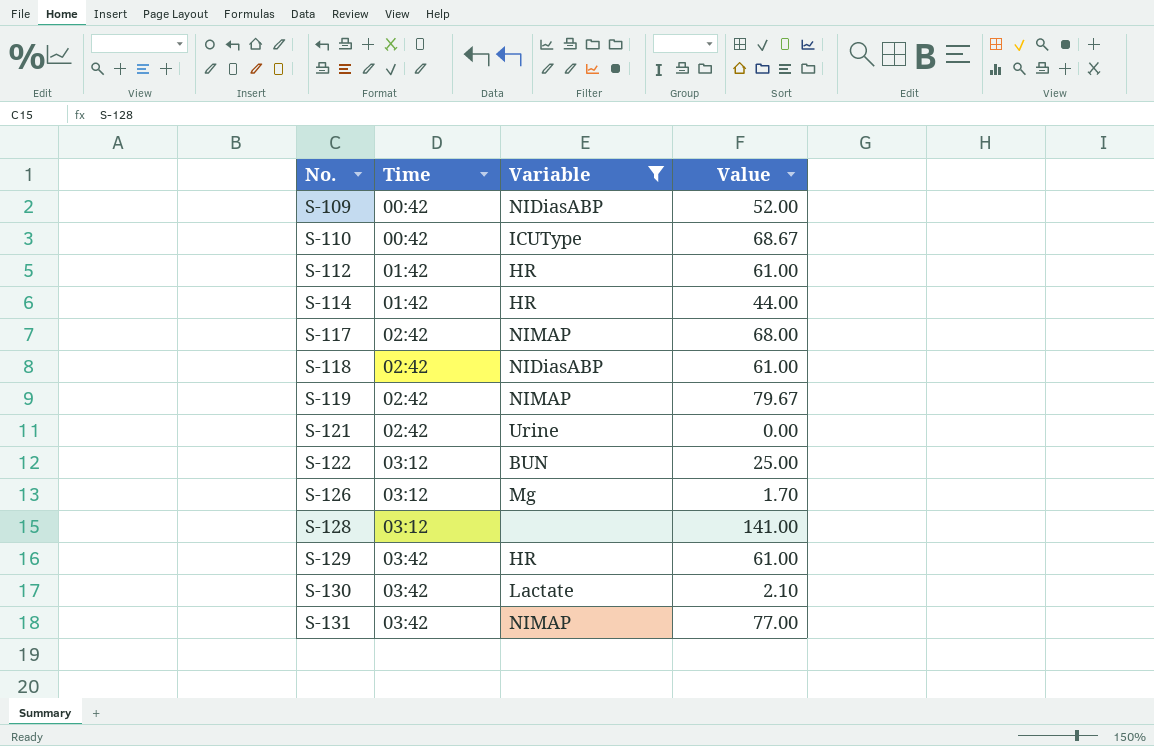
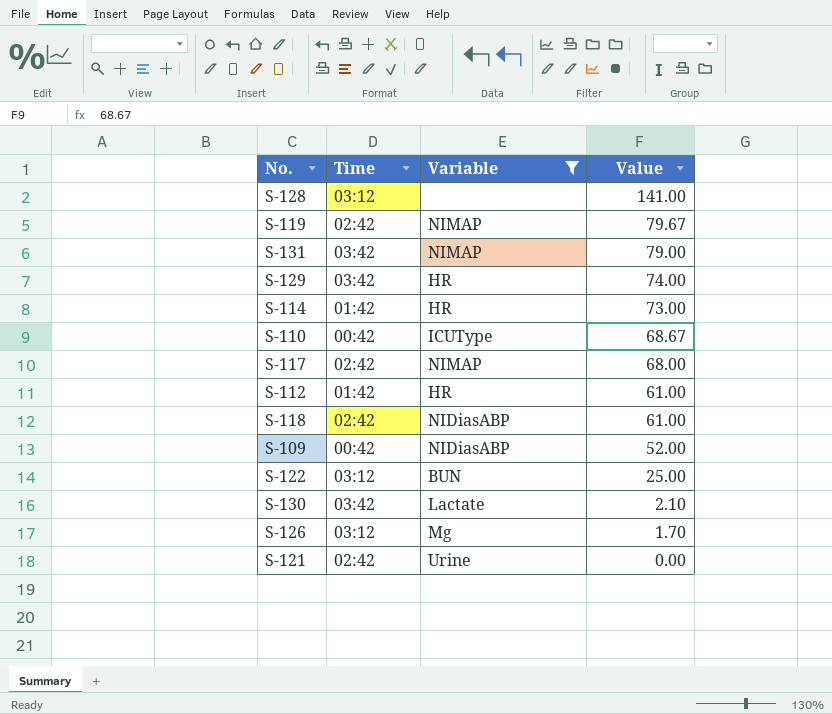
row order: No. ascending -> Value descending
S-131 | Value: 77.00 -> 79.00
S-129 | Value: 61.00 -> 74.00
S-114 | Value: 44.00 -> 73.00

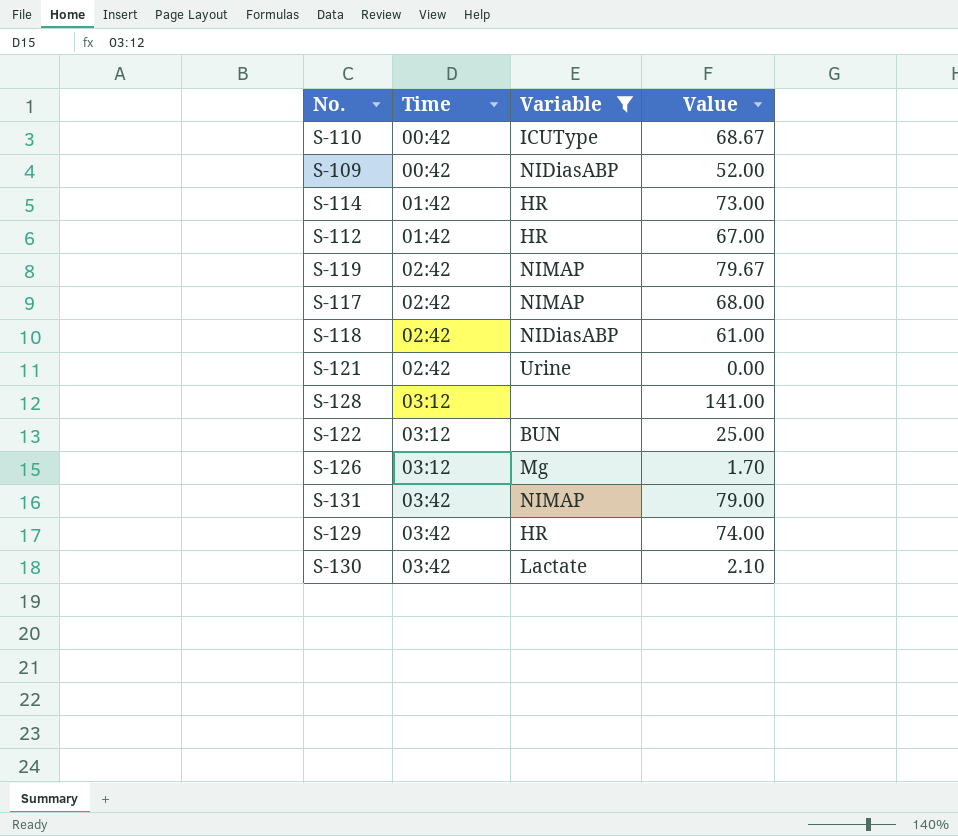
row order: Value descending -> Time ascending
S-112 | Value: 61.00 -> 67.00

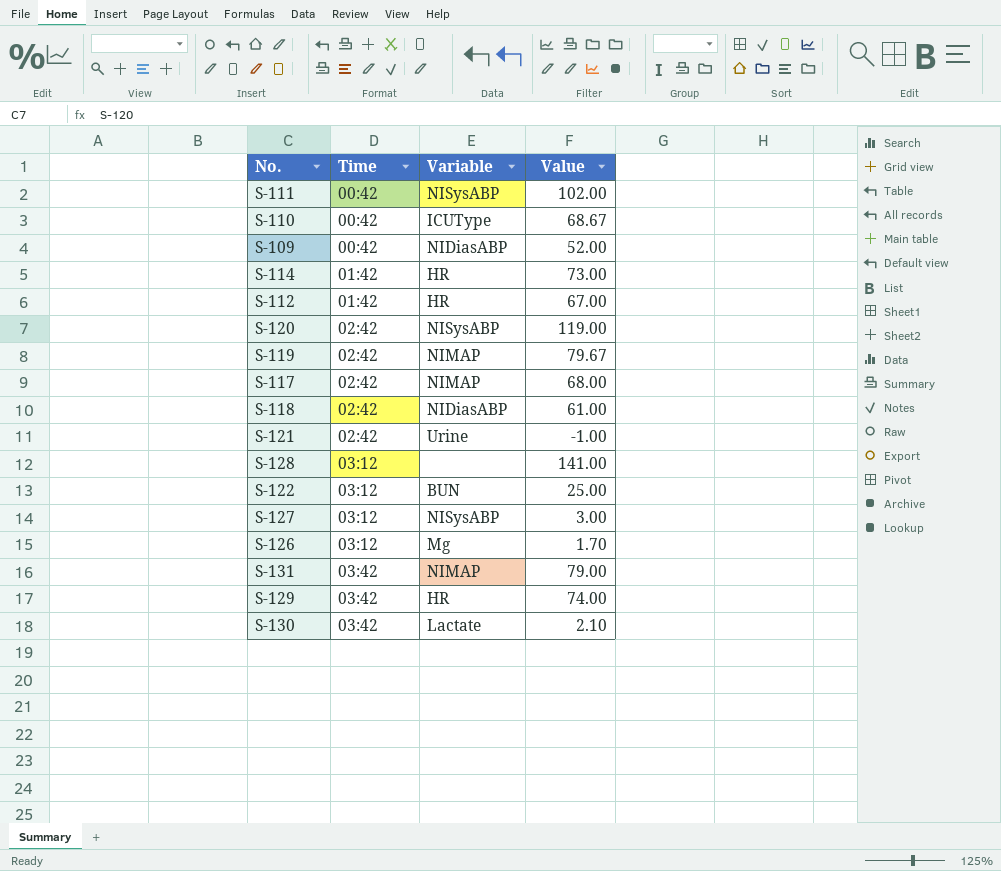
filter: Variable != NISysABP -> none
S-121 | Value: 0.00 -> -1.00

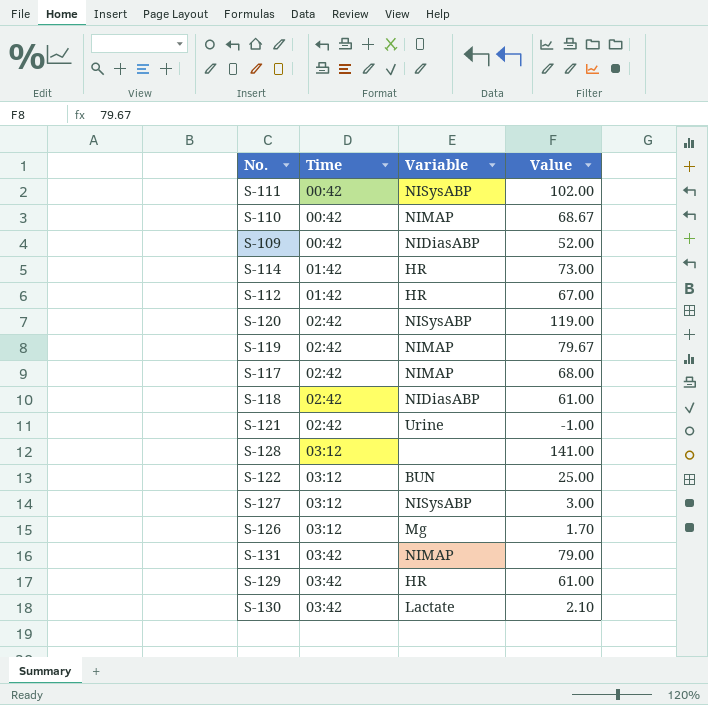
S-110 | Variable: ICUType -> NIMAP
S-129 | Value: 74.00 -> 61.00

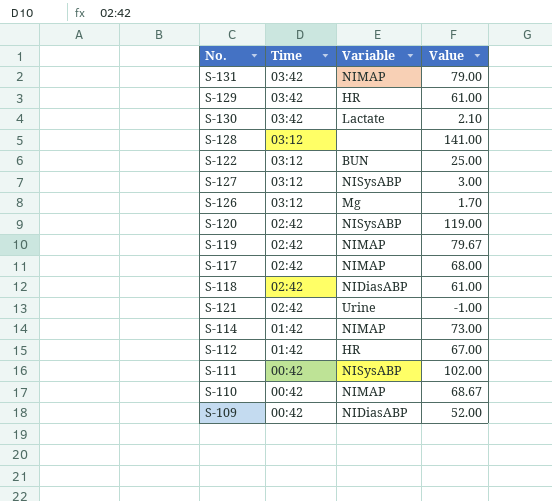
row order: Time ascending -> Time descending
S-114 | Variable: HR -> NIMAP

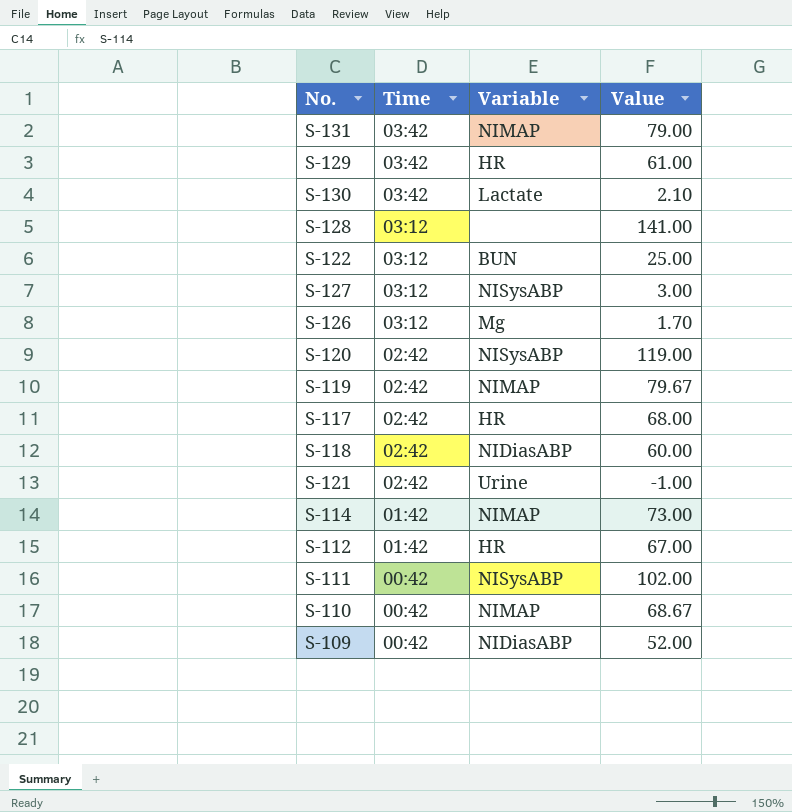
S-117 | Variable: NIMAP -> HR
S-118 | Value: 61.00 -> 60.00

